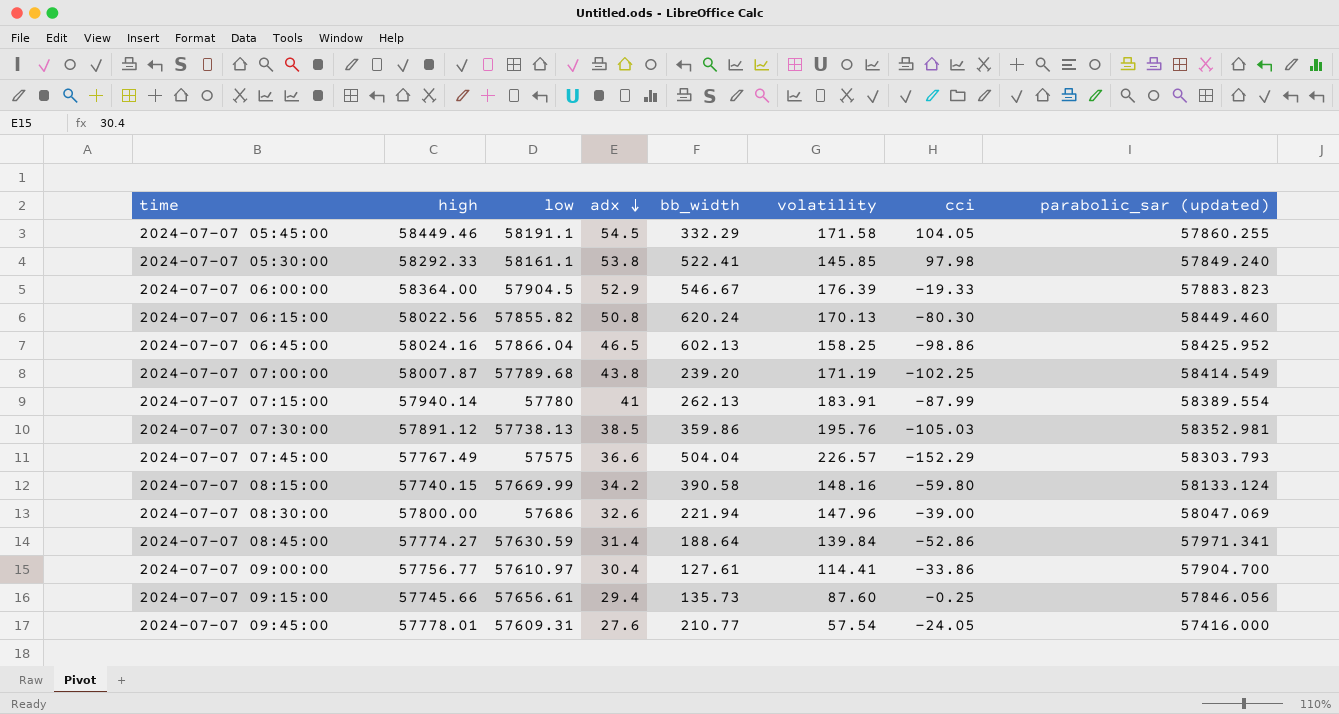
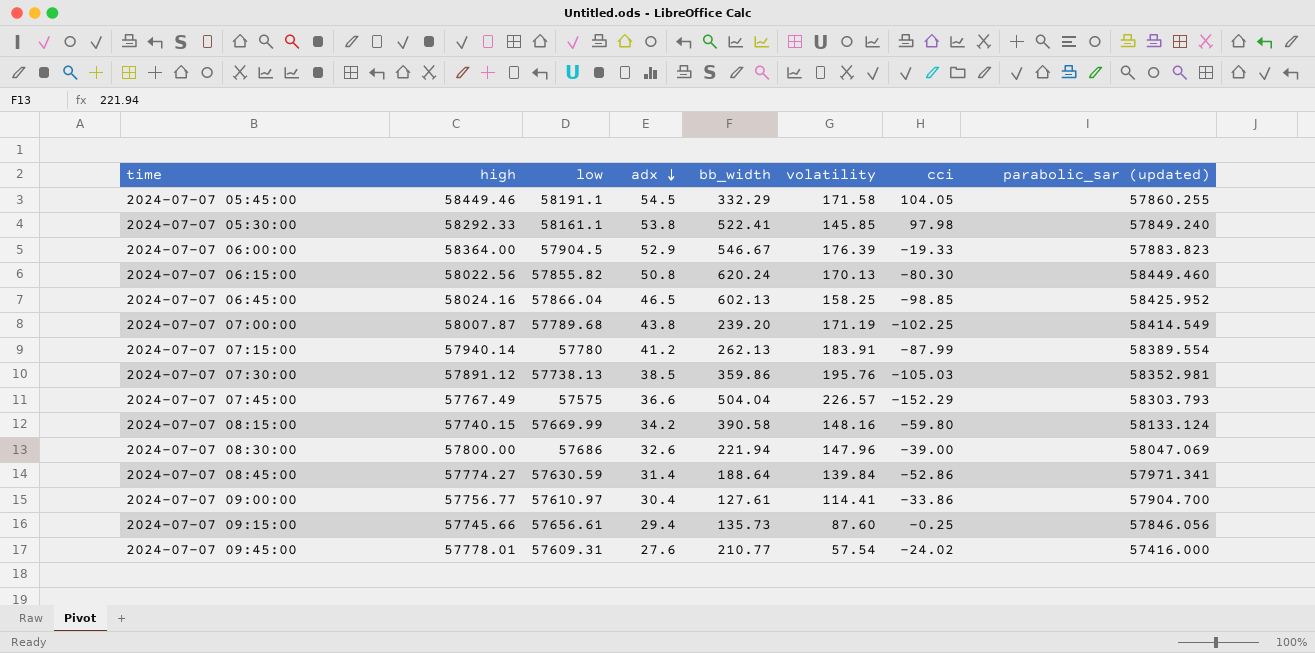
2024-07-07 06:45:00 | cci: -98.86 -> -98.85
2024-07-07 07:15:00 | adx: 41 -> 41.2
2024-07-07 09:45:00 | cci: -24.05 -> -24.02

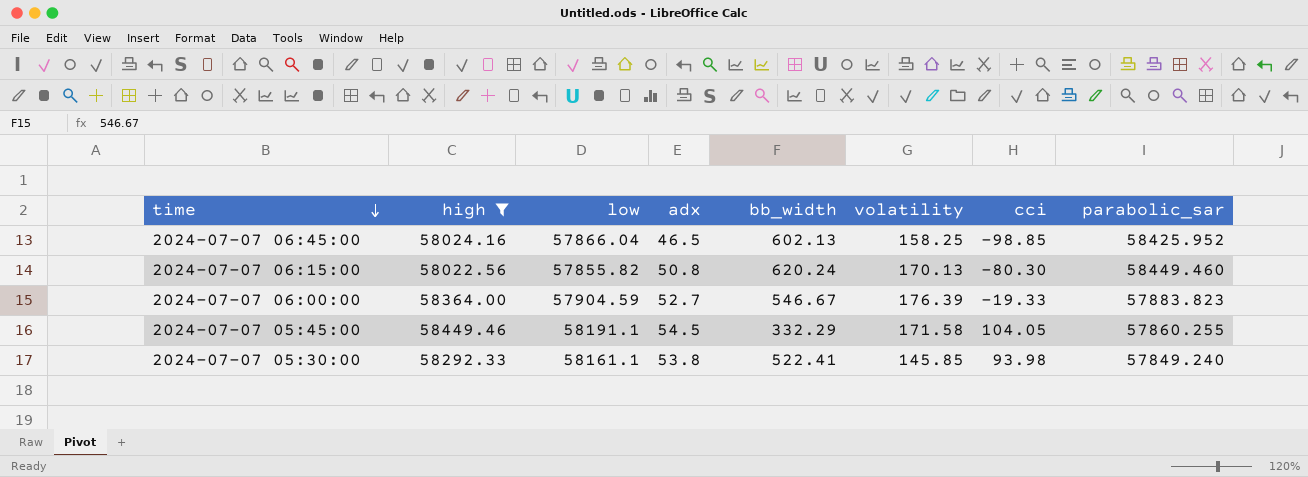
filter: none -> high >= 58022.56
row order: adx descending -> time descending
column name: parabolic_sar (updated) -> parabolic_sar
2024-07-07 06:00:00 | low: 57904.5 -> 57904.59
2024-07-07 06:00:00 | adx: 52.9 -> 52.7
2024-07-07 05:30:00 | cci: 97.98 -> 93.98

